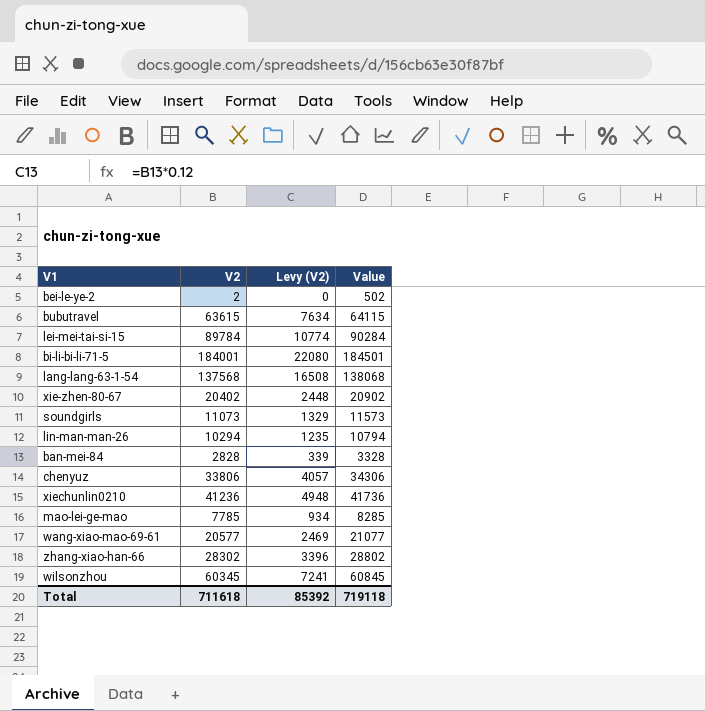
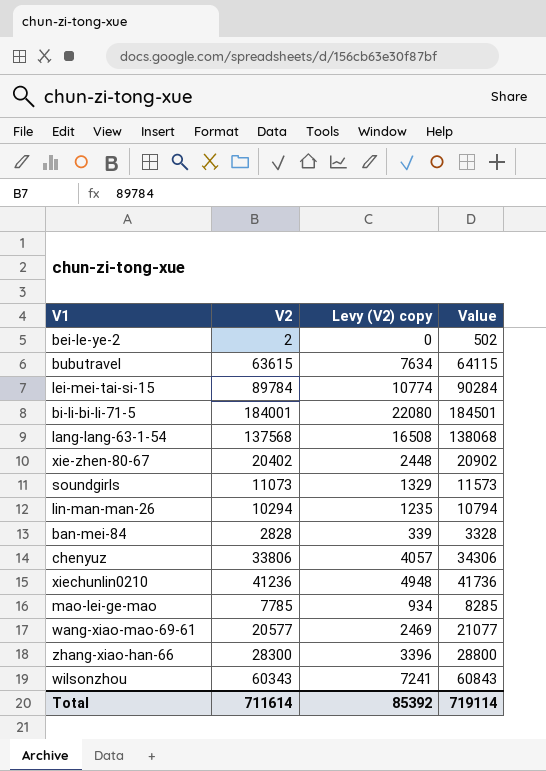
column name: Levy (V2) -> Levy (V2) copy
zhang-xiao-han-66 | V2: 28302 -> 28300
zhang-xiao-han-66 | Value: 28802 -> 28800
wilsonzhou | V2: 60345 -> 60343
wilsonzhou | Value: 60845 -> 60843
Total | V2: 711618 -> 711614
Total | Value: 719118 -> 719114

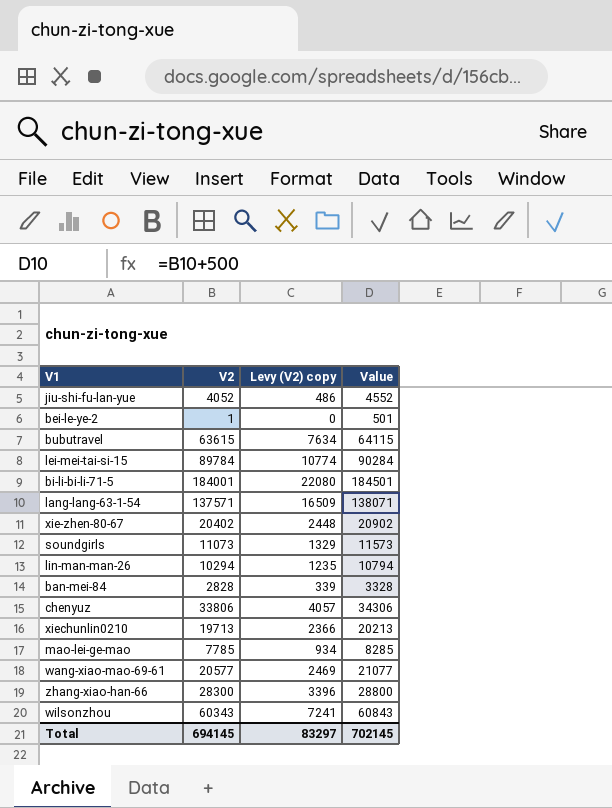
row jiu-shi-fu-lan-yue: none -> 4052 | 486 | 4552
bei-le-ye-2 | V2: 2 -> 1
bei-le-ye-2 | Value: 502 -> 501
lang-lang-63-1-54 | V2: 137568 -> 137571
lang-lang-63-1-54 | Levy (V2) copy: 16508 -> 16509
lang-lang-63-1-54 | Value: 138068 -> 138071
xiechunlin0210 | V2: 41236 -> 19713
xiechunlin0210 | Levy (V2) copy: 4948 -> 2366
xiechunlin0210 | Value: 41736 -> 20213
Total | V2: 711614 -> 694145
Total | Levy (V2) copy: 85392 -> 83297
Total | Value: 719114 -> 702145

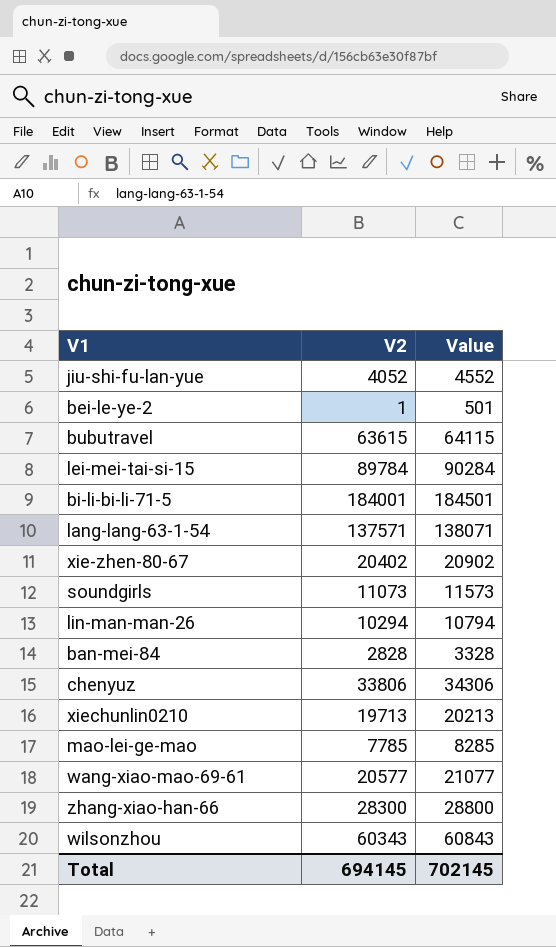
column Levy (V2) copy | formula: [V2] * 0.12 -> none

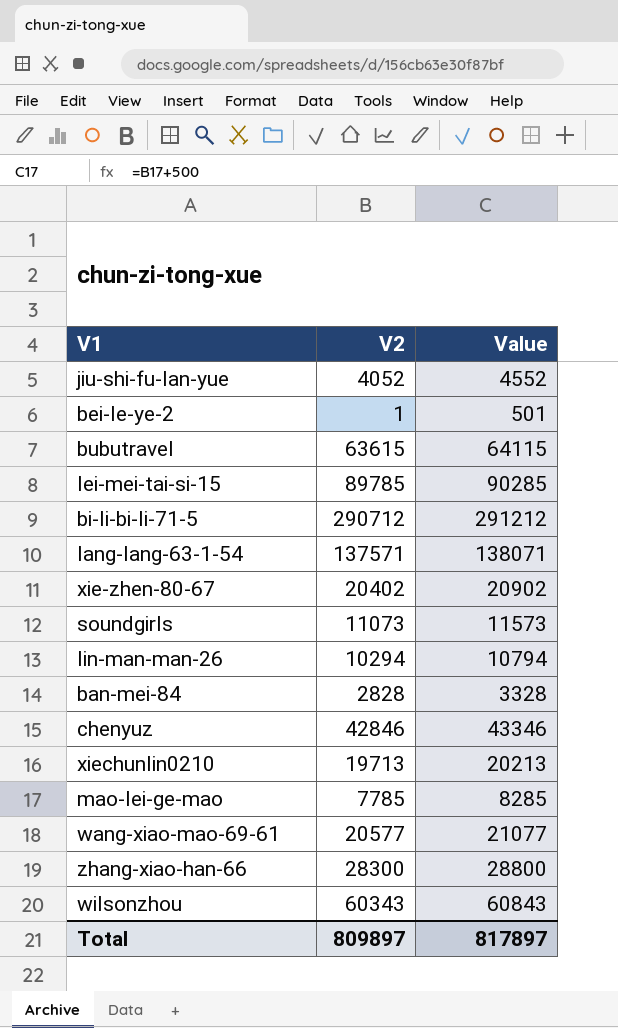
lei-mei-tai-si-15 | V2: 89784 -> 89785
lei-mei-tai-si-15 | Value: 90284 -> 90285
bi-li-bi-li-71-5 | V2: 184001 -> 290712
bi-li-bi-li-71-5 | Value: 184501 -> 291212
chenyuz | V2: 33806 -> 42846
chenyuz | Value: 34306 -> 43346
Total | V2: 694145 -> 809897
Total | Value: 702145 -> 817897

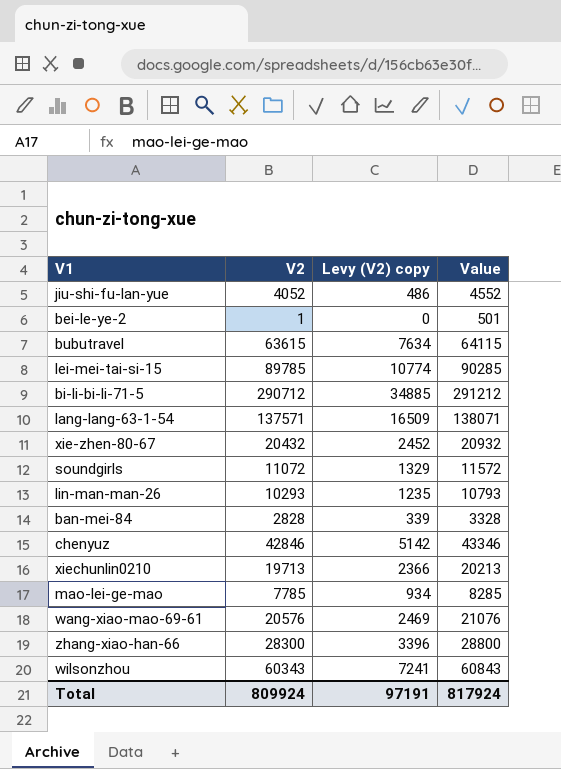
column Levy (V2) copy | formula: none -> [V2] * 0.12
xie-zhen-80-67 | V2: 20402 -> 20432
xie-zhen-80-67 | Value: 20902 -> 20932
soundgirls | V2: 11073 -> 11072
soundgirls | Value: 11573 -> 11572
lin-man-man-26 | V2: 10294 -> 10293
lin-man-man-26 | Value: 10794 -> 10793
wang-xiao-mao-69-61 | V2: 20577 -> 20576
wang-xiao-mao-69-61 | Value: 21077 -> 21076
Total | V2: 809897 -> 809924
Total | Value: 817897 -> 817924

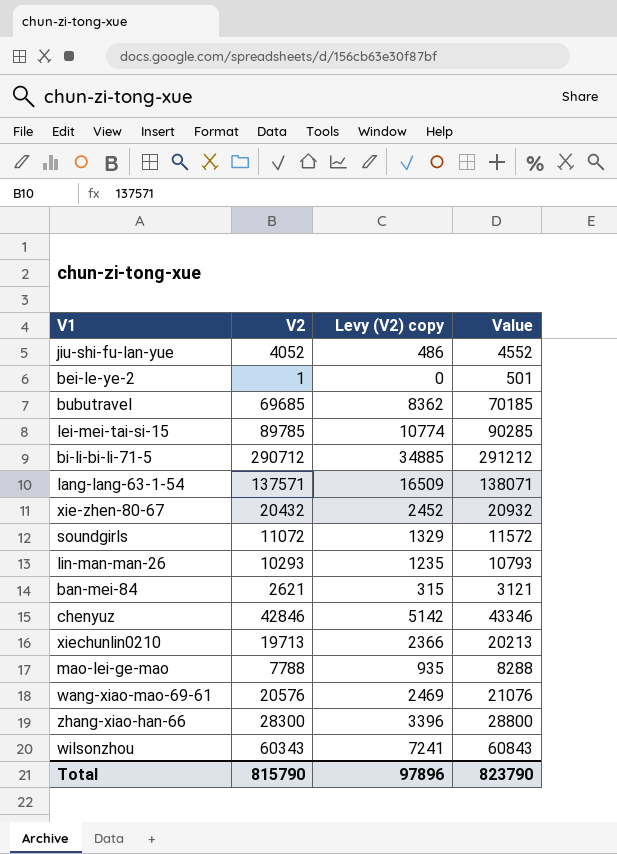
bubutravel | V2: 63615 -> 69685
bubutravel | Levy (V2) copy: 7634 -> 8362
bubutravel | Value: 64115 -> 70185
ban-mei-84 | V2: 2828 -> 2621
ban-mei-84 | Levy (V2) copy: 339 -> 315
ban-mei-84 | Value: 3328 -> 3121
mao-lei-ge-mao | V2: 7785 -> 7788
mao-lei-ge-mao | Levy (V2) copy: 934 -> 935
mao-lei-ge-mao | Value: 8285 -> 8288
Total | V2: 809924 -> 815790
Total | Levy (V2) copy: 97191 -> 97896
Total | Value: 817924 -> 823790

